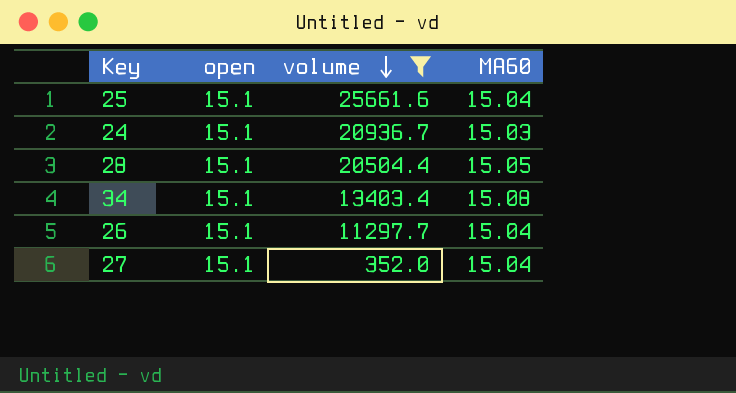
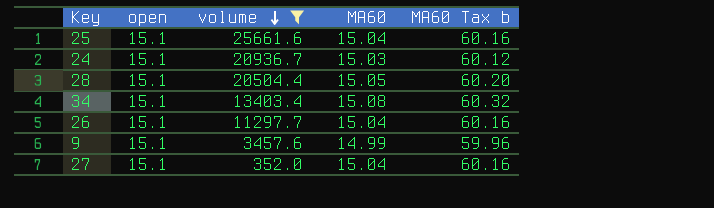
column MA60 Tax b | formula: none -> [MA60] * 4
row 9: none -> 15.1 | 3457.6 | 14.99 | 59.96

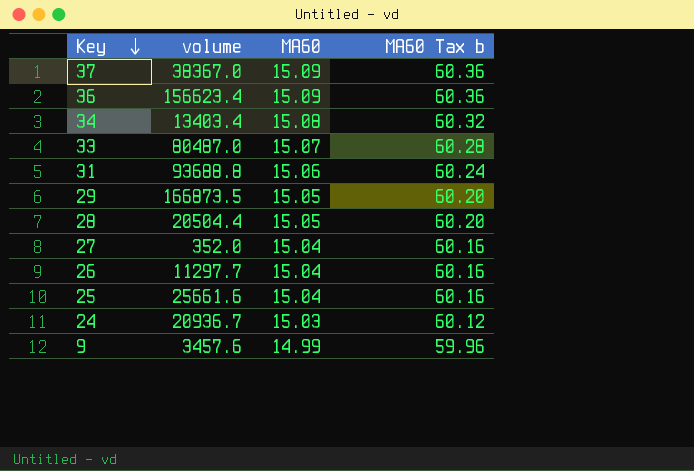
filter: volume <= 25661.6 -> none
row order: volume descending -> Key descending
column open | position: 2 -> none

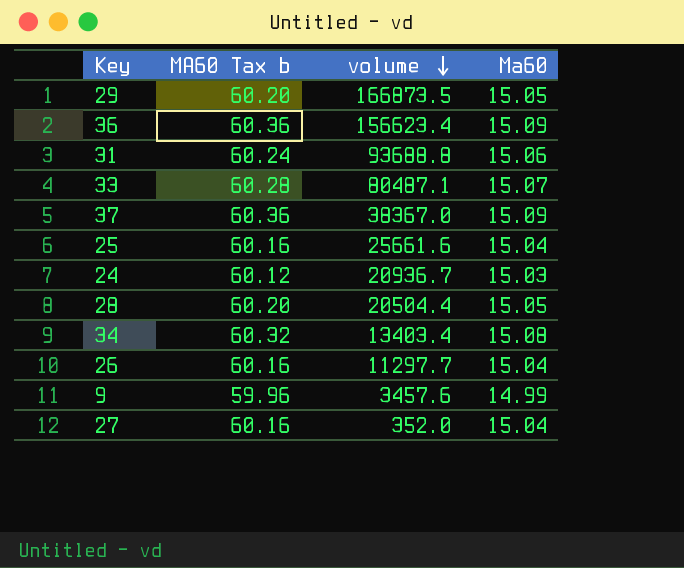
row order: Key descending -> volume descending
column MA60 Tax b | position: 4 -> 2
column name: MA60 -> Ma60
33 | volume: 80487.0 -> 80487.1

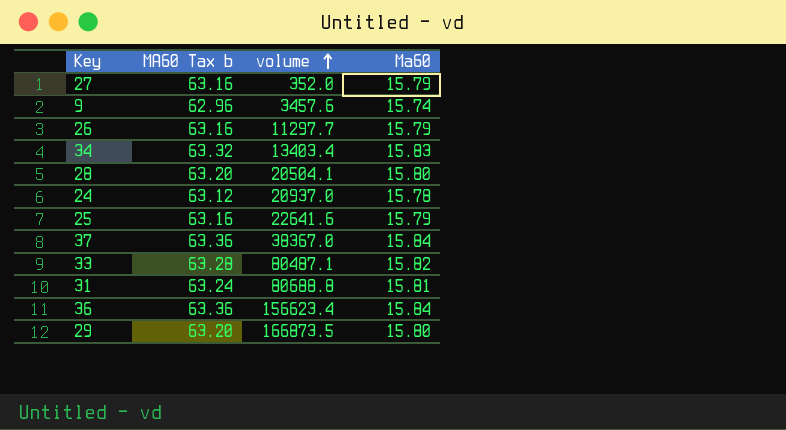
row order: volume descending -> volume ascending
27 | MA60 Tax b: 60.16 -> 63.16
27 | Ma60: 15.04 -> 15.79
9 | MA60 Tax b: 59.96 -> 62.96
9 | Ma60: 14.99 -> 15.74
26 | MA60 Tax b: 60.16 -> 63.16
26 | Ma60: 15.04 -> 15.79
34 | MA60 Tax b: 60.32 -> 63.32
34 | Ma60: 15.08 -> 15.83
28 | MA60 Tax b: 60.20 -> 63.20
28 | volume: 20504.4 -> 20504.1
28 | Ma60: 15.05 -> 15.80
24 | MA60 Tax b: 60.12 -> 63.12
24 | volume: 20936.7 -> 20937.0
24 | Ma60: 15.03 -> 15.78
25 | MA60 Tax b: 60.16 -> 63.16
25 | volume: 25661.6 -> 22641.6
25 | Ma60: 15.04 -> 15.79
37 | MA60 Tax b: 60.36 -> 63.36
37 | Ma60: 15.09 -> 15.84
33 | MA60 Tax b: 60.28 -> 63.28
33 | Ma60: 15.07 -> 15.82
31 | MA60 Tax b: 60.24 -> 63.24
31 | volume: 93688.8 -> 80688.8
31 | Ma60: 15.06 -> 15.81
36 | MA60 Tax b: 60.36 -> 63.36
36 | Ma60: 15.09 -> 15.84
29 | MA60 Tax b: 60.20 -> 63.20
29 | Ma60: 15.05 -> 15.80

